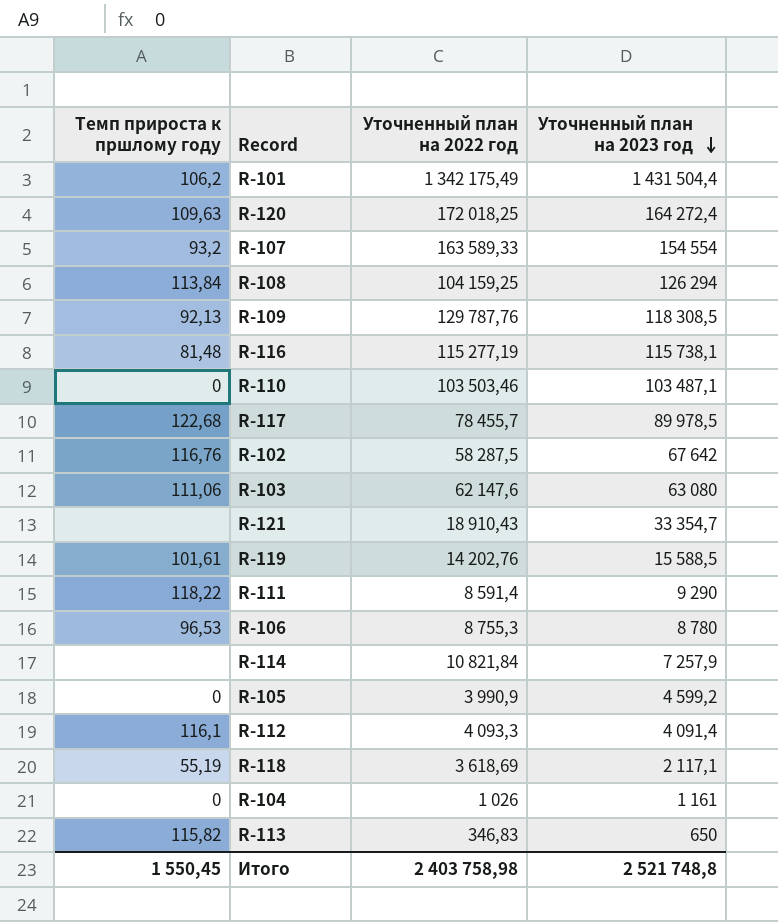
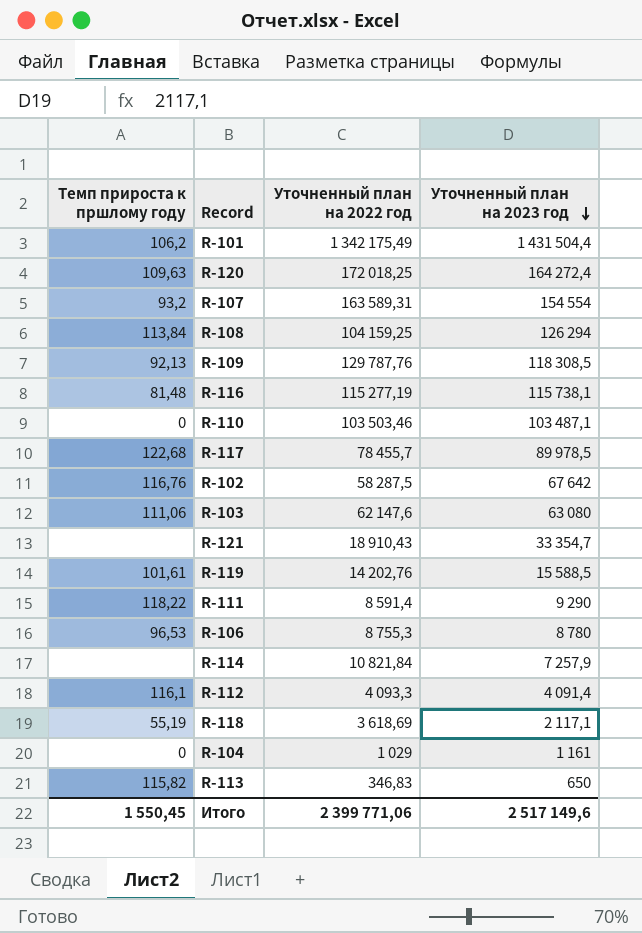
row R-105: 0 | 3 990,9 | 4 599,2 -> none
R-107 | Уточненный план на 2022 год: 163 589,33 -> 163 589,31
R-104 | Уточненный план на 2022 год: 1 026 -> 1 029
Итого | Уточненный план на 2022 год: 2 403 758,98 -> 2 399 771,06
Итого | Уточненный план на 2023 год: 2 521 748,8 -> 2 517 149,6

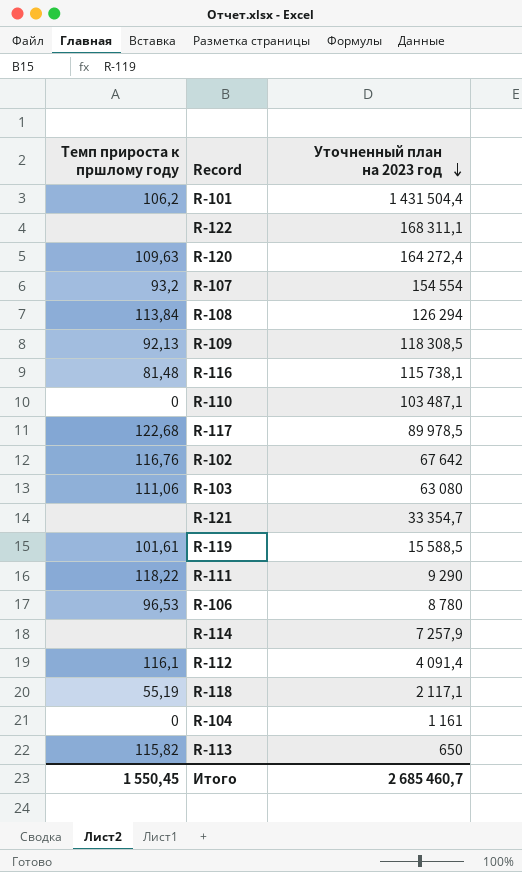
column Уточненный план на 2022 год | position: 3 -> none
row R-122: none -> none | 168 311,1
Итого | Уточненный план на 2023 год: 2 517 149,6 -> 2 685 460,7

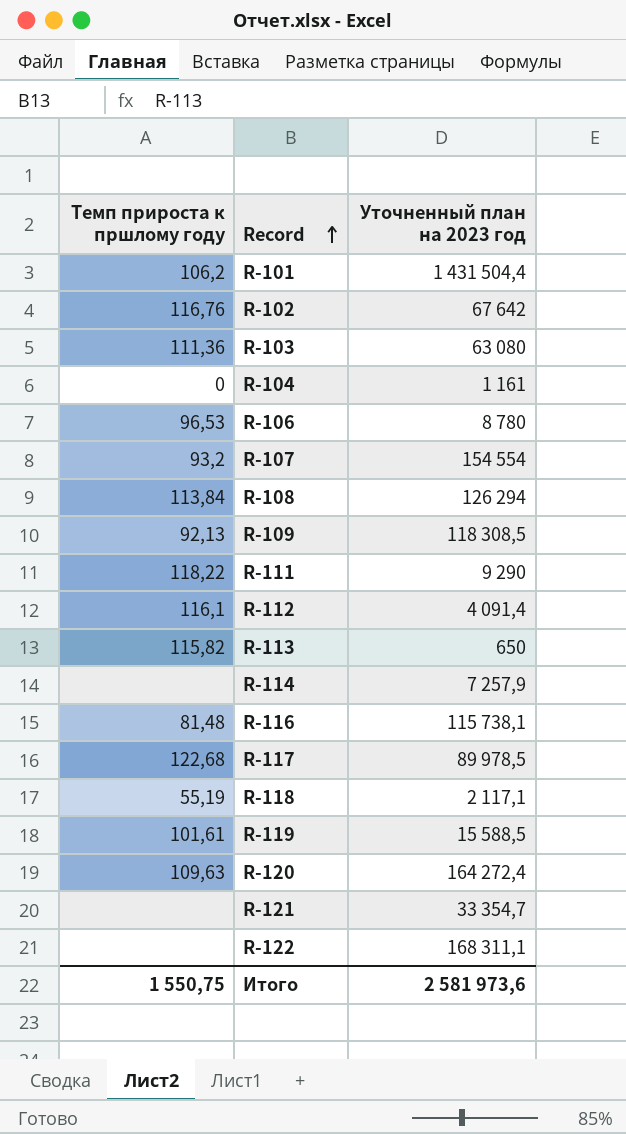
row order: Уточненный план на 2023 год descending -> Record ascending
row R-110: 0 | 103 487,1 -> none
R-103 | Темп прироста к пршлому году: 111,06 -> 111,36
Итого | Темп прироста к пршлому году: 1 550,45 -> 1 550,75
Итого | Уточненный план на 2023 год: 2 685 460,7 -> 2 581 973,6

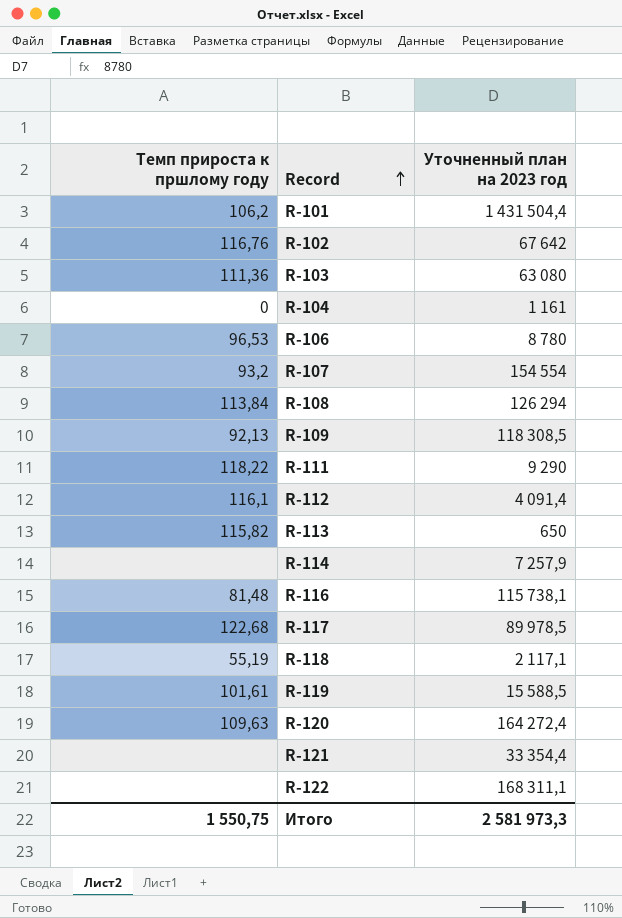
R-121 | Уточненный план на 2023 год: 33 354,7 -> 33 354,4
Итого | Уточненный план на 2023 год: 2 581 973,6 -> 2 581 973,3

